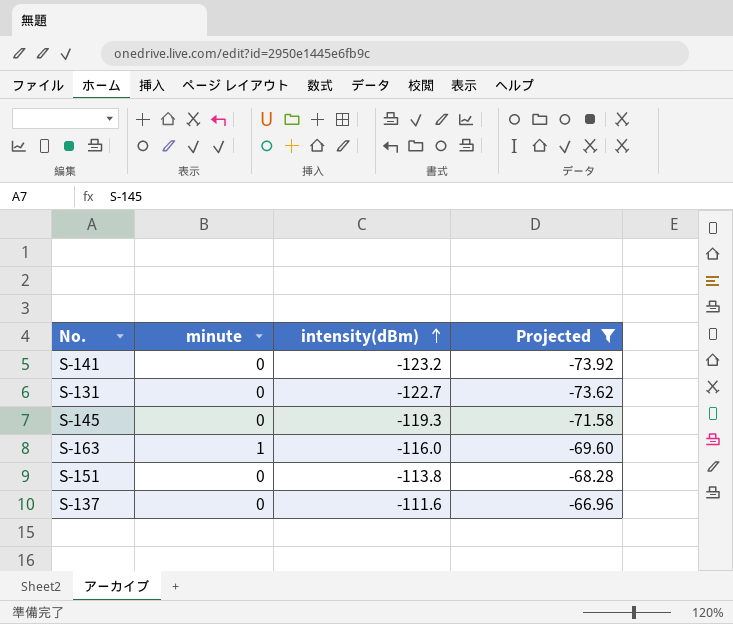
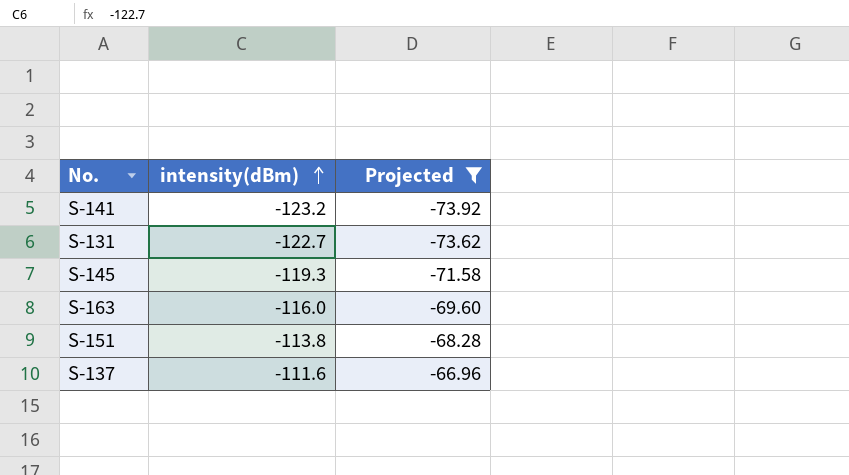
column minute | position: 2 -> none

